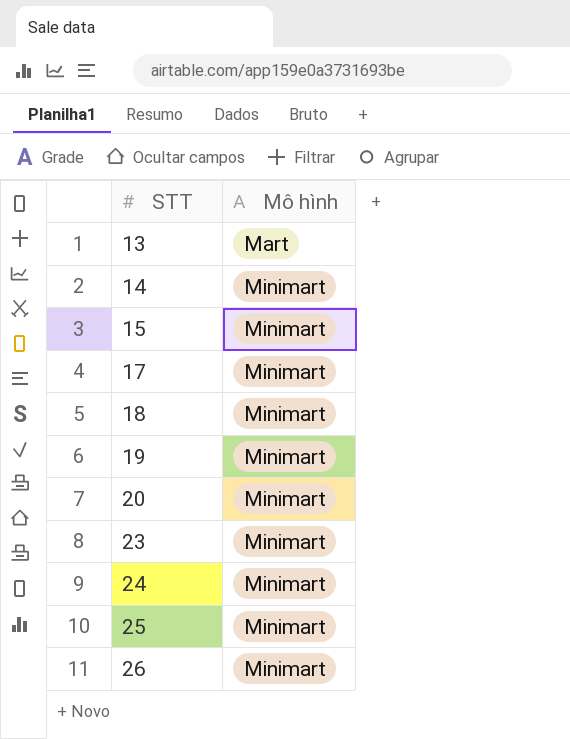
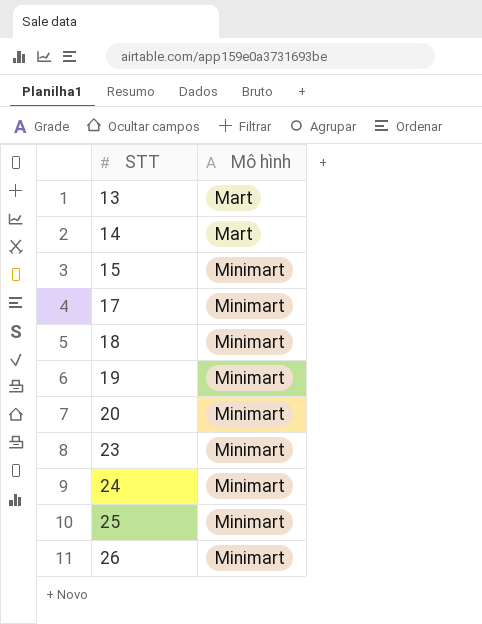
14 | Mô hình: Minimart -> Mart

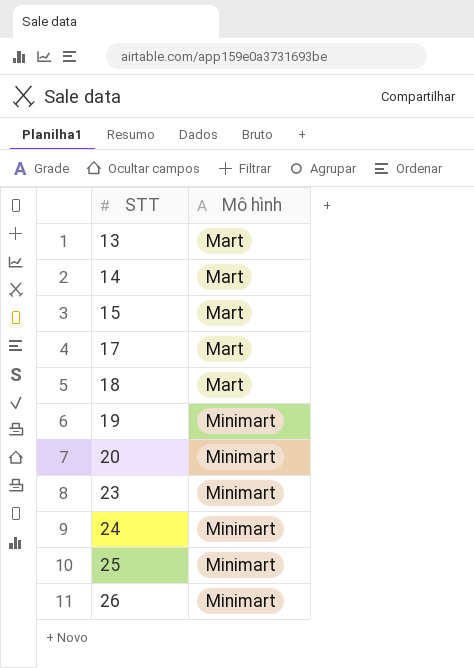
15 | Mô hình: Minimart -> Mart
17 | Mô hình: Minimart -> Mart
18 | Mô hình: Minimart -> Mart

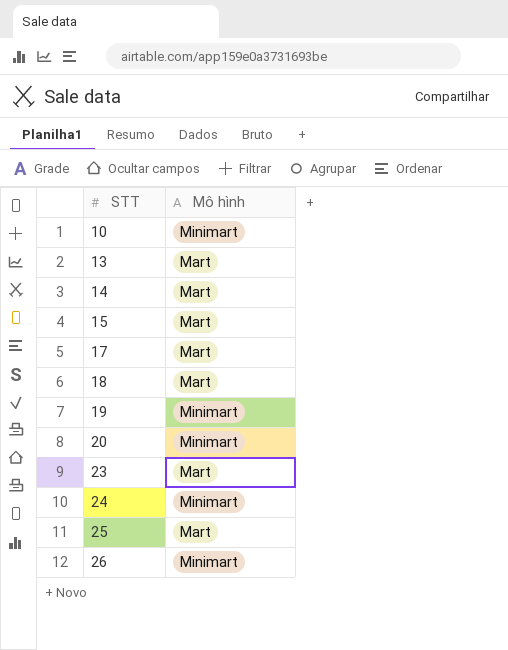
row 10: none -> Minimart
23 | Mô hình: Minimart -> Mart
25 | Mô hình: Minimart -> Mart

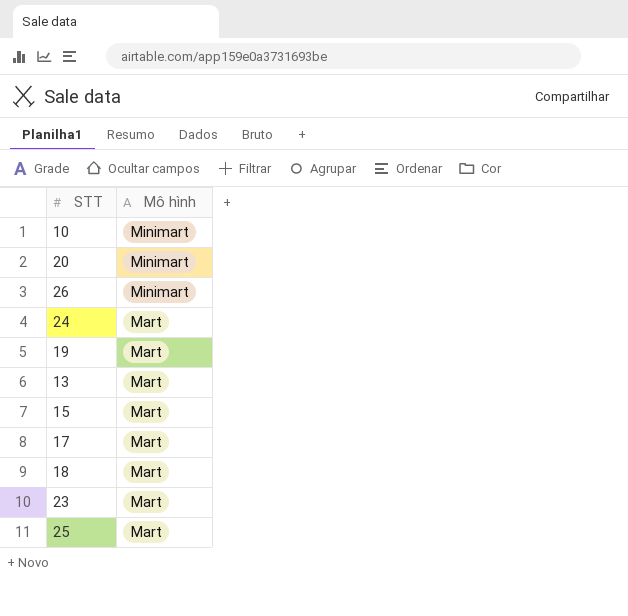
row order: STT ascending -> Mô hình descending
row 14: Mart -> none
24 | Mô hình: Minimart -> Mart
19 | Mô hình: Minimart -> Mart

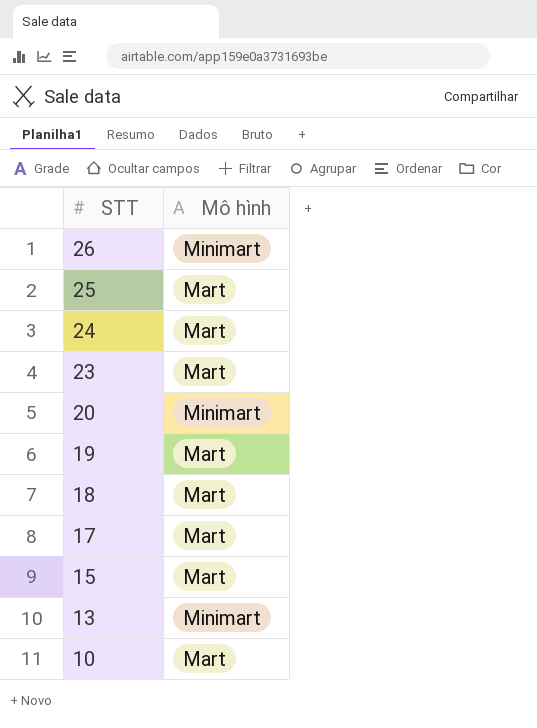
row order: Mô hình descending -> STT descending
13 | Mô hình: Mart -> Minimart
10 | Mô hình: Minimart -> Mart

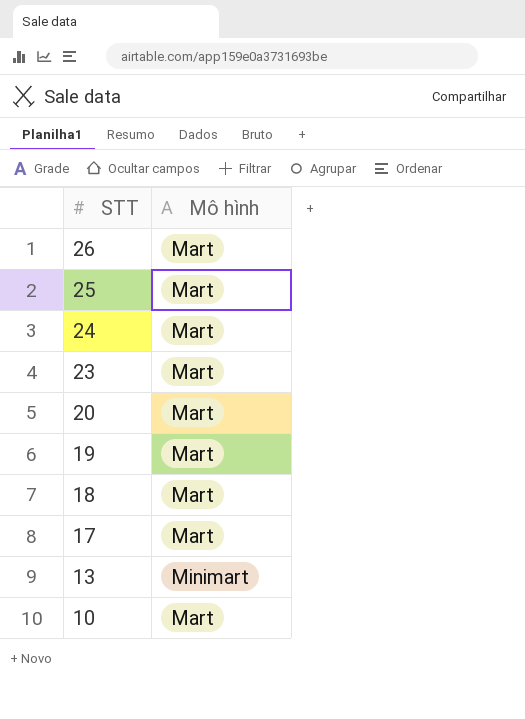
row 15: Mart -> none
26 | Mô hình: Minimart -> Mart
20 | Mô hình: Minimart -> Mart

